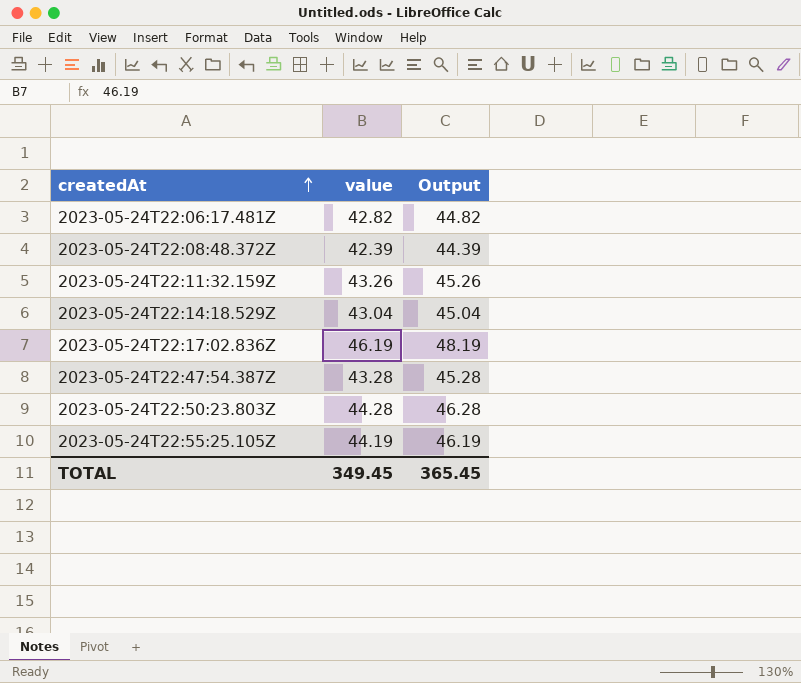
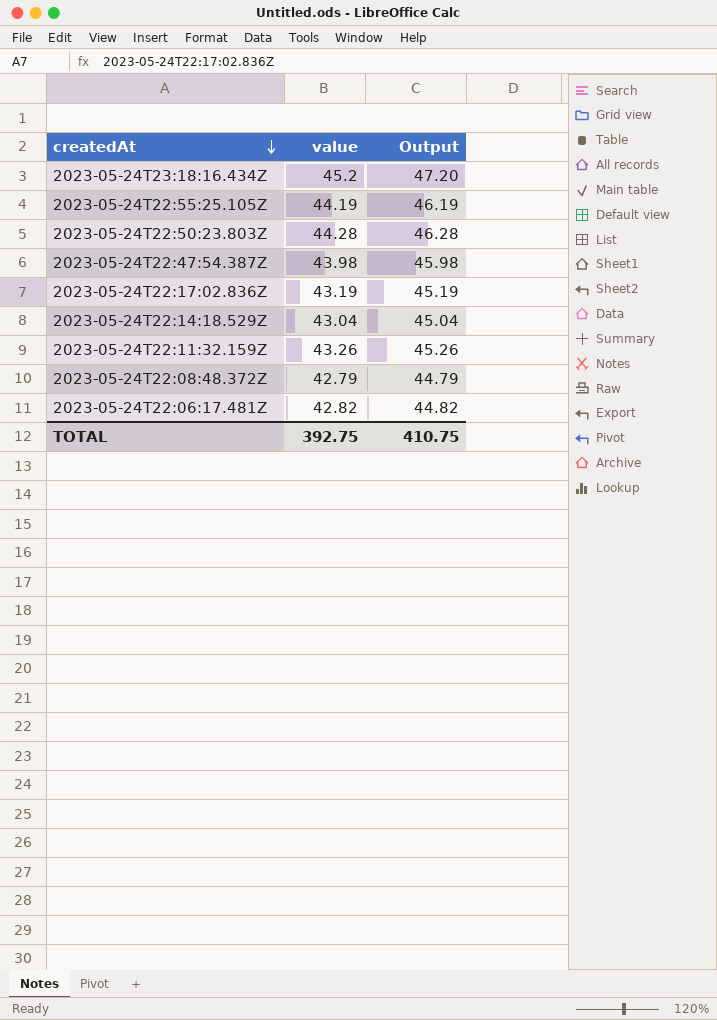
row order: createdAt ascending -> createdAt descending
row 2023-05-24T23:18:16.434Z: none -> 45.2 | 47.20
2023-05-24T22:47:54.387Z | value: 43.28 -> 43.98
2023-05-24T22:47:54.387Z | Output: 45.28 -> 45.98
2023-05-24T22:17:02.836Z | value: 46.19 -> 43.19
2023-05-24T22:17:02.836Z | Output: 48.19 -> 45.19
2023-05-24T22:08:48.372Z | value: 42.39 -> 42.79
2023-05-24T22:08:48.372Z | Output: 44.39 -> 44.79
TOTAL | value: 349.45 -> 392.75
TOTAL | Output: 365.45 -> 410.75

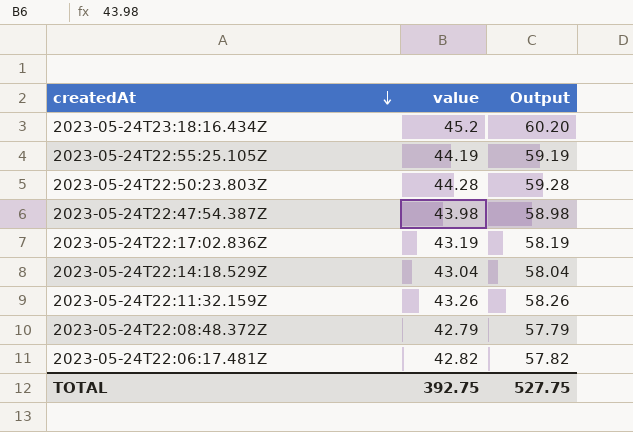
column Output | formula: [value] + 2 -> [value] + 15
TOTAL | Output: 410.75 -> 527.75

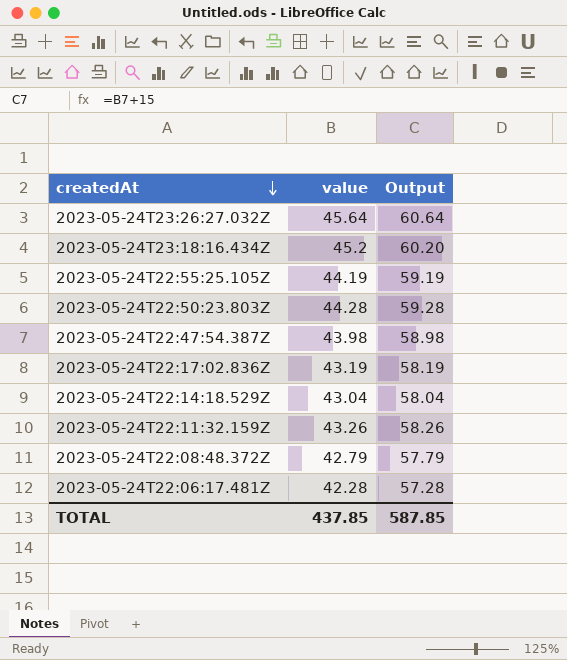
row 2023-05-24T23:26:27.032Z: none -> 45.64 | 60.64
2023-05-24T22:06:17.481Z | value: 42.82 -> 42.28
2023-05-24T22:06:17.481Z | Output: 57.82 -> 57.28
TOTAL | value: 392.75 -> 437.85
TOTAL | Output: 527.75 -> 587.85

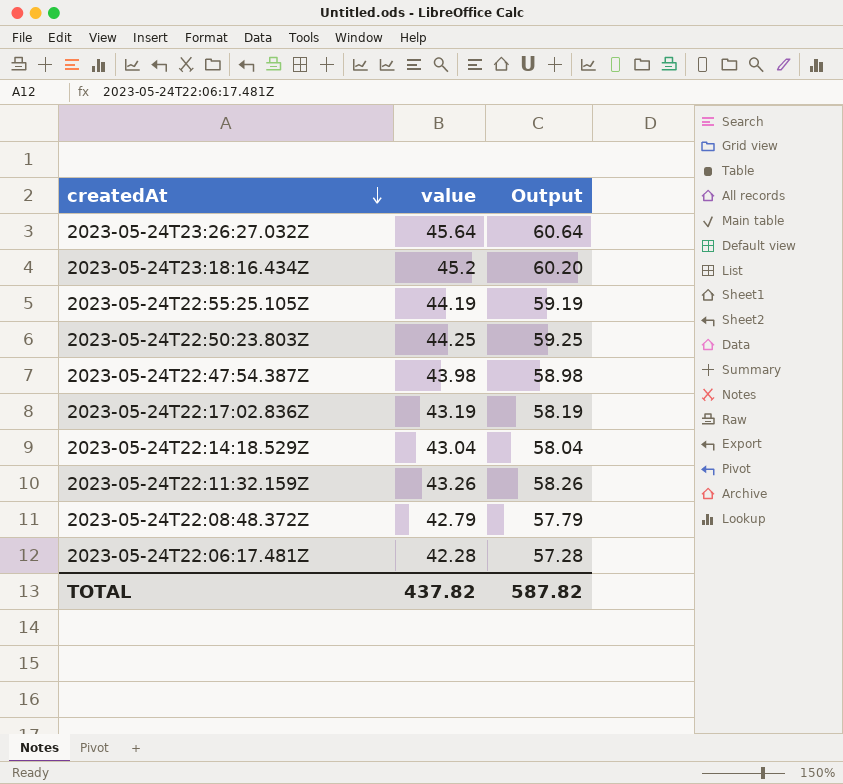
2023-05-24T22:50:23.803Z | value: 44.28 -> 44.25
2023-05-24T22:50:23.803Z | Output: 59.28 -> 59.25
TOTAL | value: 437.85 -> 437.82
TOTAL | Output: 587.85 -> 587.82

